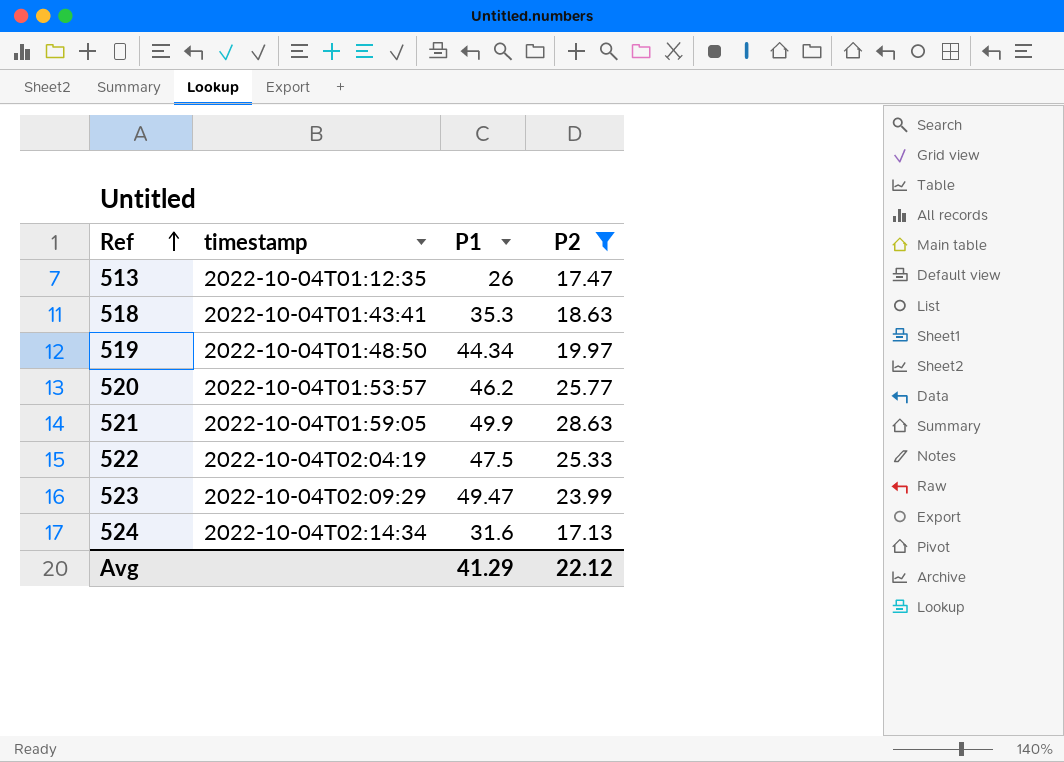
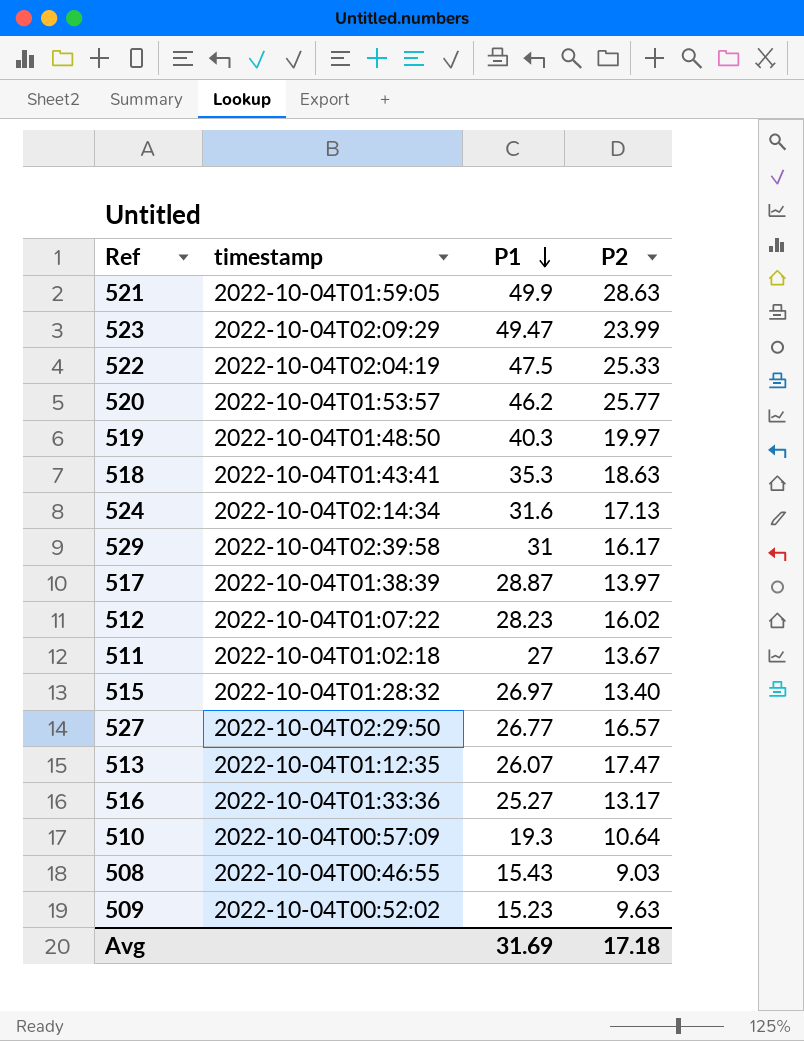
filter: P2 >= 17.13 -> none
row order: Ref ascending -> P1 descending
519 | P1: 44.34 -> 40.3
513 | P1: 26 -> 26.07
Avg | P1: 41.29 -> 31.69
Avg | P2: 22.12 -> 17.18

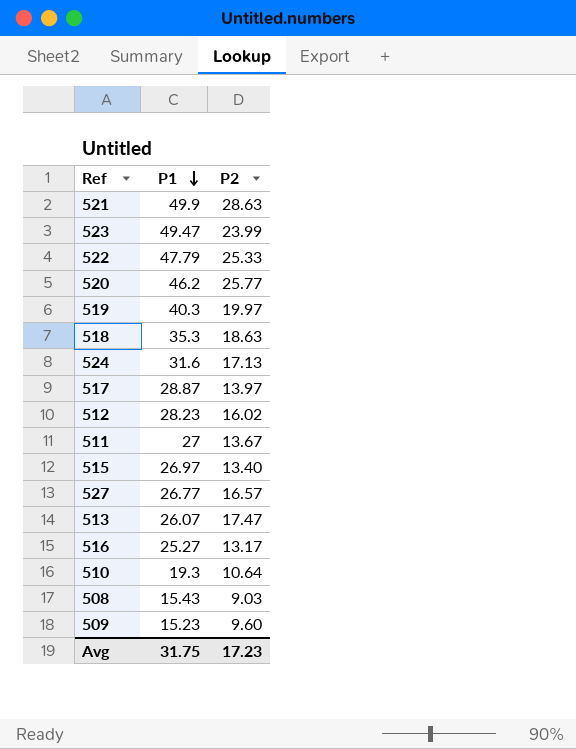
column timestamp | position: 2 -> none
row 529: 2022-10-04T02:39:58 | 31 | 16.17 -> none
522 | P1: 47.5 -> 47.79
509 | P2: 9.63 -> 9.60
Avg | P1: 31.69 -> 31.75
Avg | P2: 17.18 -> 17.23

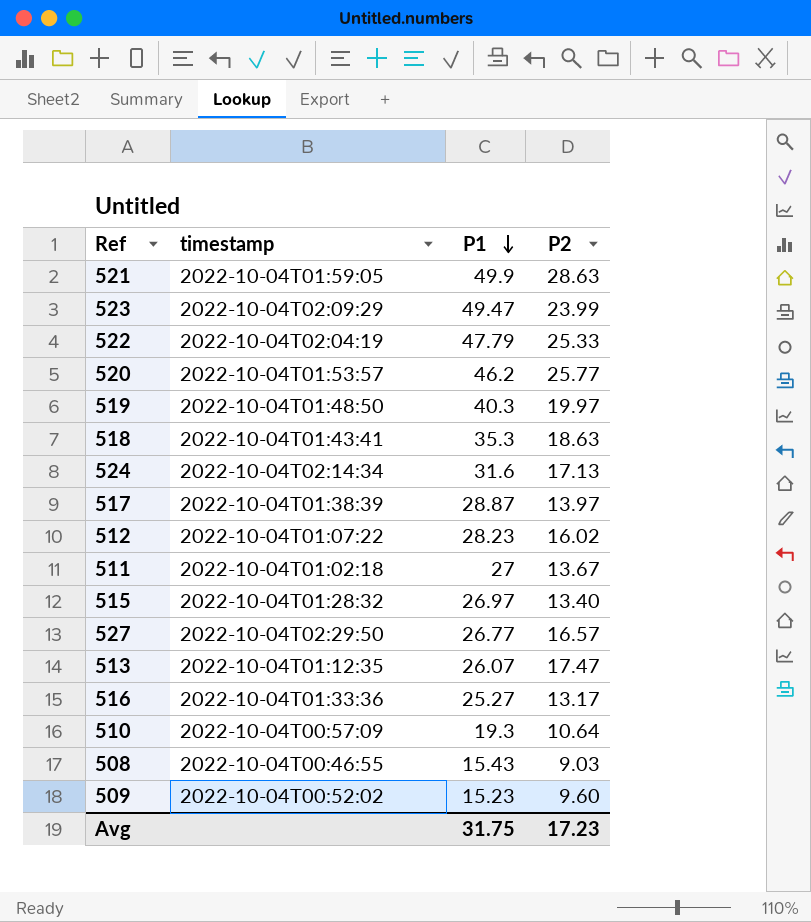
column timestamp | position: none -> 2

